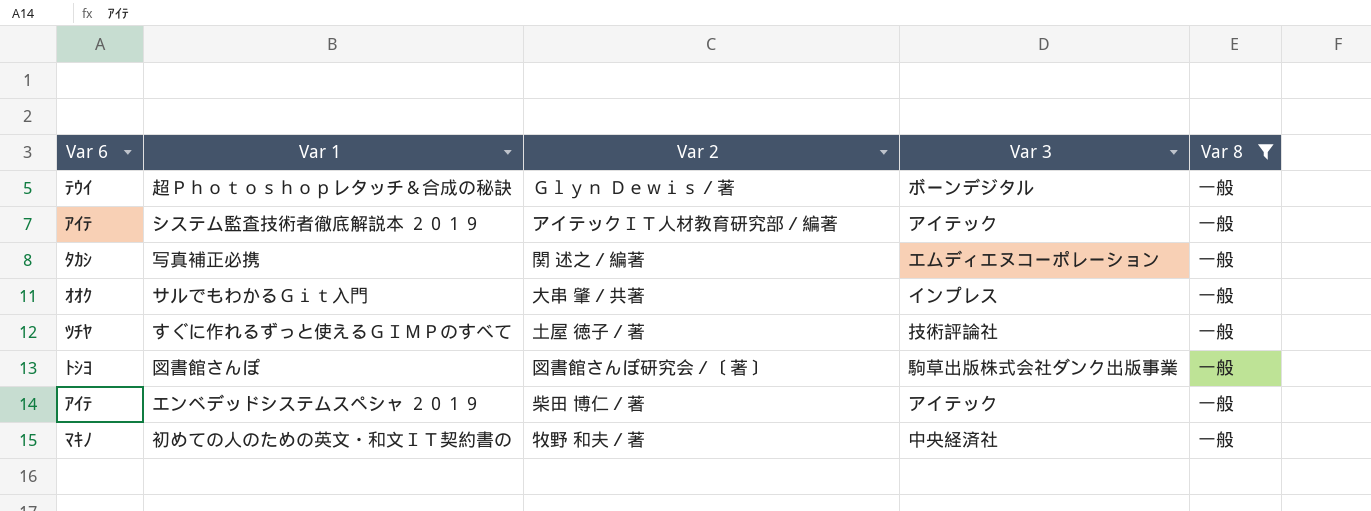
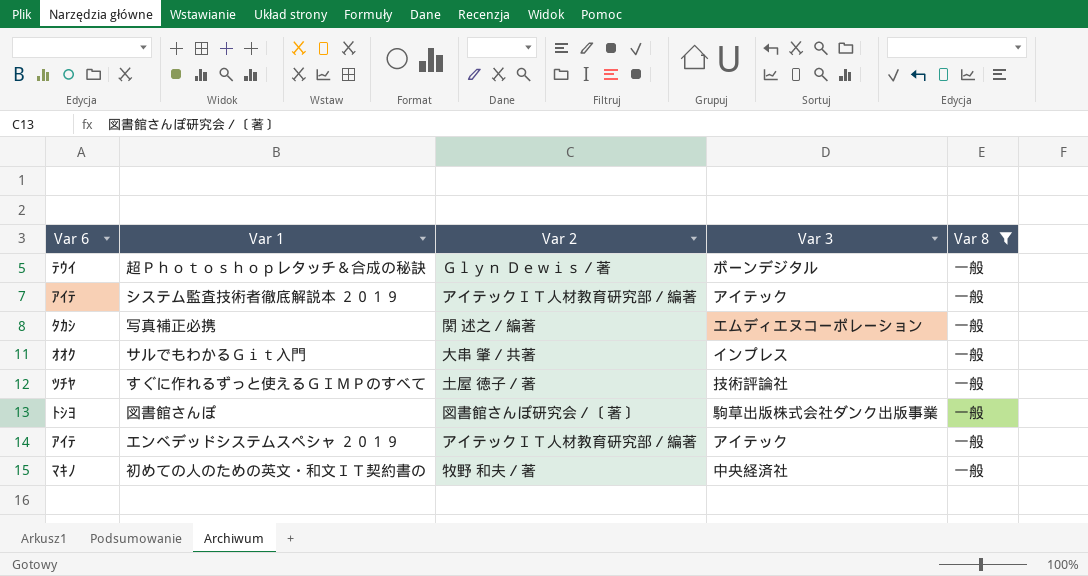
エンベデッドシステムスペシャ ２０１９ | Var 2: 柴田 博仁／著 -> アイテックＩＴ人材教育研究部／編著

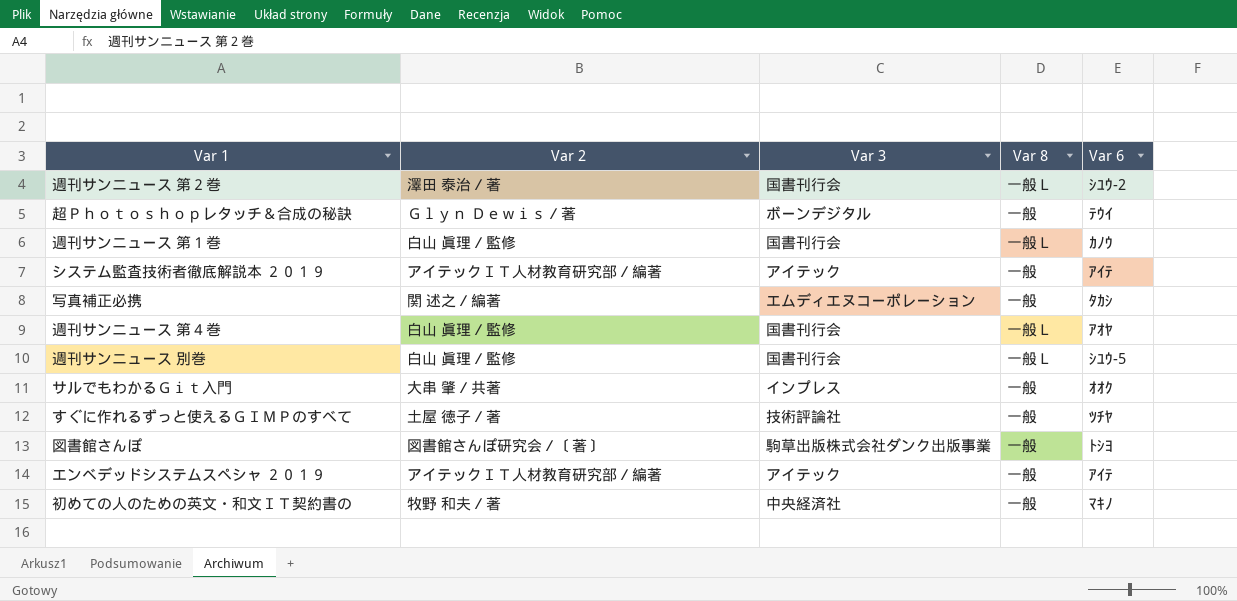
filter: Var 8 = 一般 -> none
column Var 6 | position: 1 -> 5

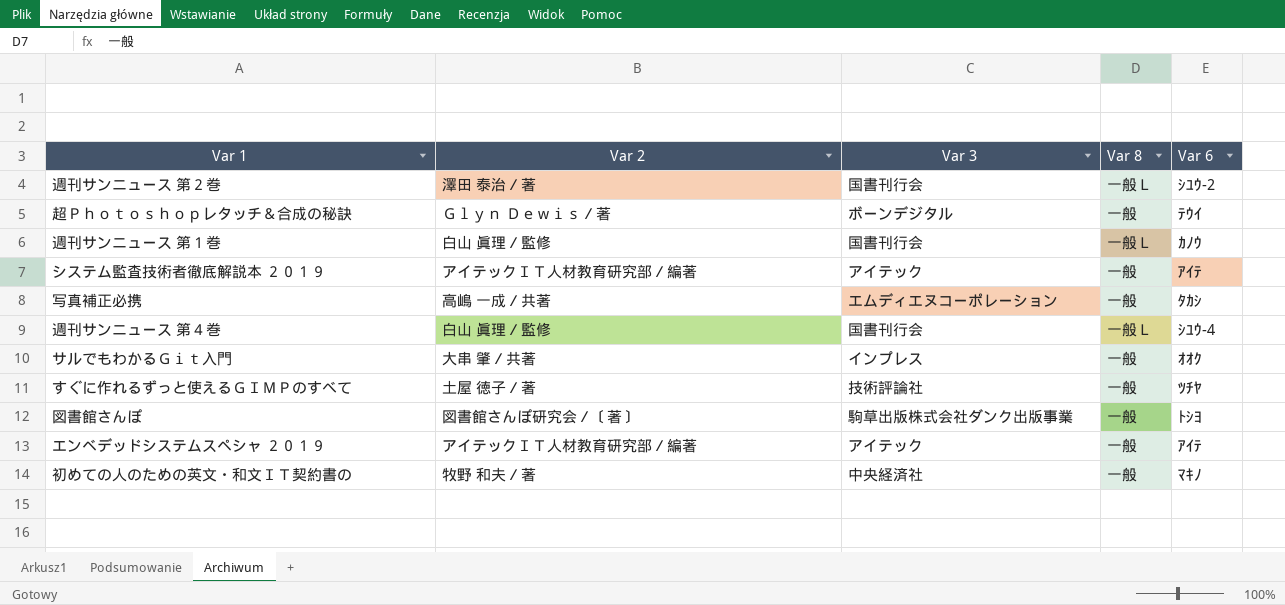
row 週刊サンニュース 別巻: 白山 眞理／監修 | 国書刊行会 | 一般Ｌ | ｼﾕｳ-5 -> none
写真補正必携 | Var 2: 関 述之／編著 -> 高嶋 一成／共著
週刊サンニュース 第４巻 | Var 6: ｱｵﾔ -> ｼﾕｳ-4

